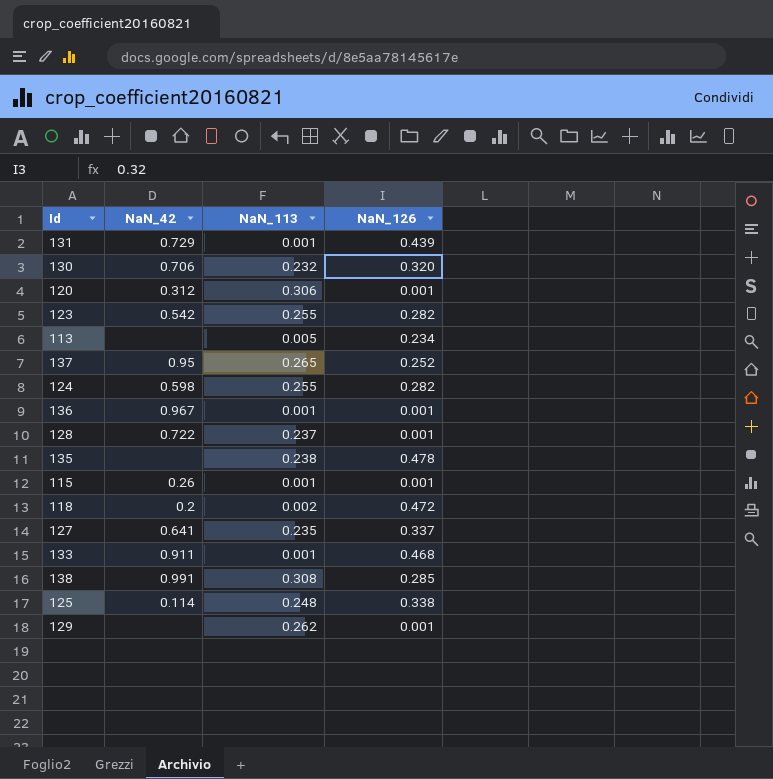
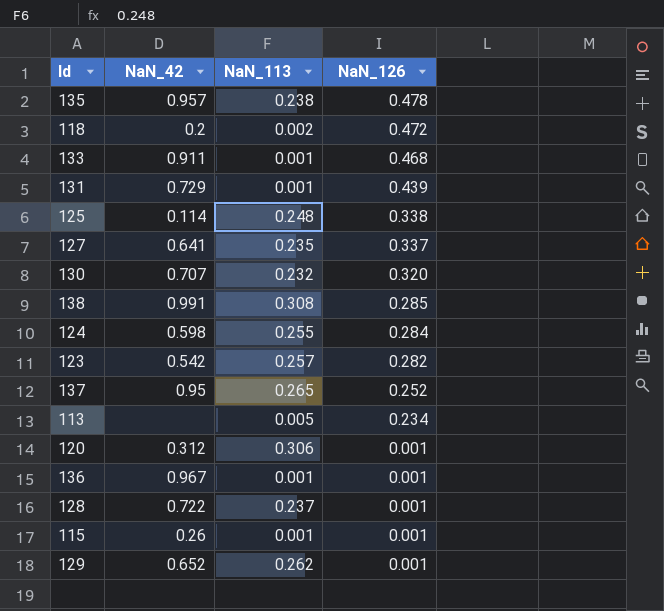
row order: none -> NaN_126 descending
135 | NaN_42: none -> 0.957
130 | NaN_42: 0.706 -> 0.707
124 | NaN_126: 0.282 -> 0.284
123 | NaN_113: 0.255 -> 0.257
129 | NaN_42: none -> 0.652

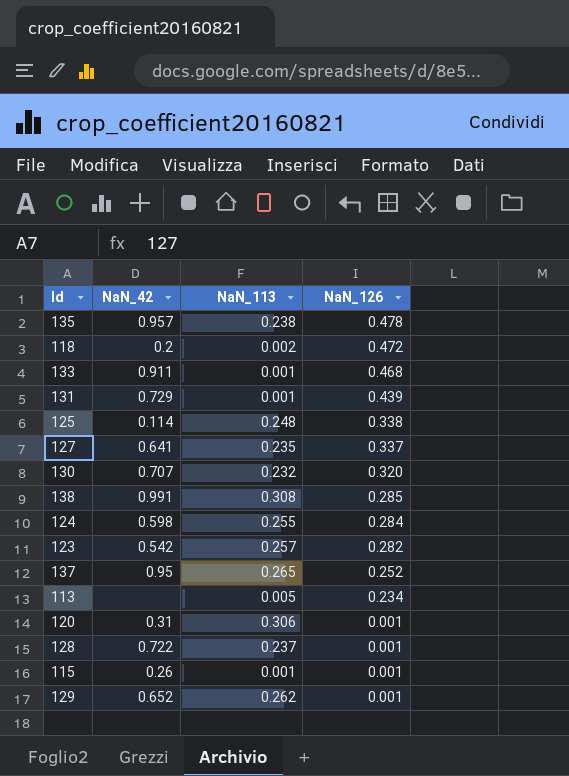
row 136: 0.967 | 0.001 | 0.001 -> none
120 | NaN_42: 0.312 -> 0.31

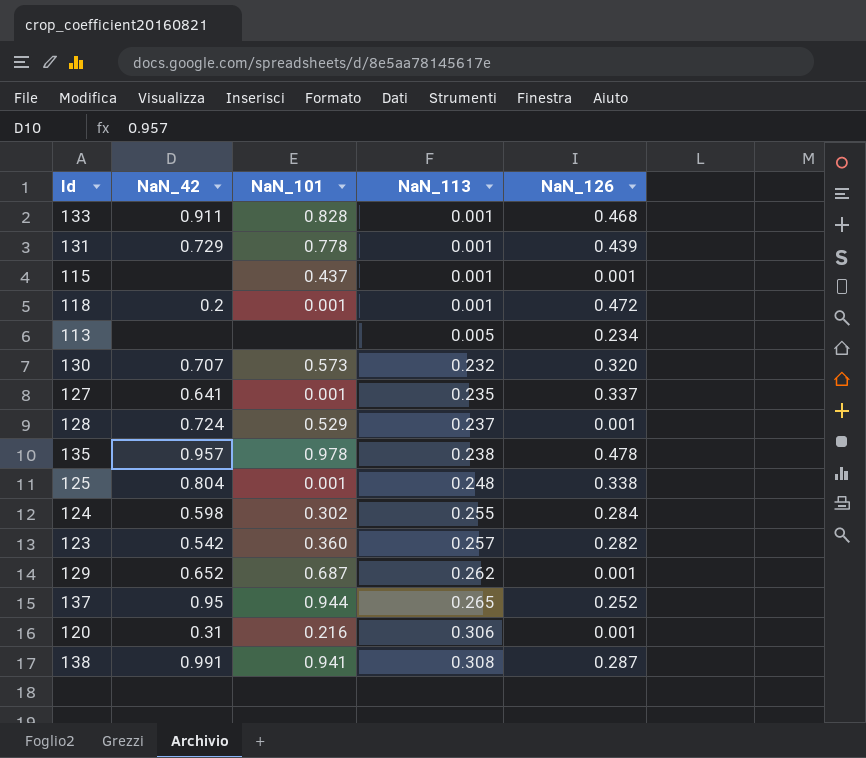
row order: NaN_126 descending -> NaN_113 ascending
column NaN_101 | position: none -> 3
115 | NaN_42: 0.26 -> none
118 | NaN_113: 0.002 -> 0.001
128 | NaN_42: 0.722 -> 0.724
125 | NaN_42: 0.114 -> 0.804
138 | NaN_126: 0.285 -> 0.287

